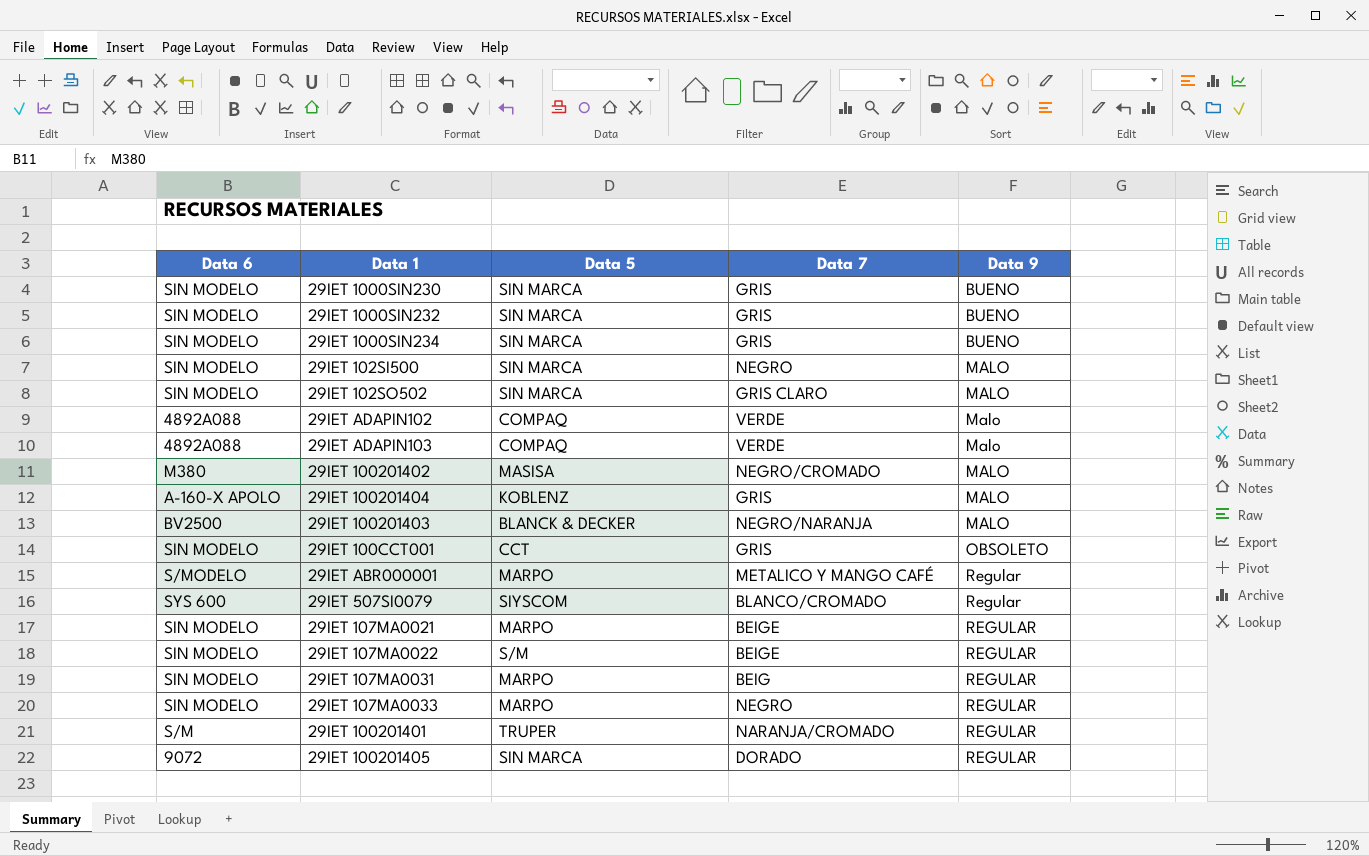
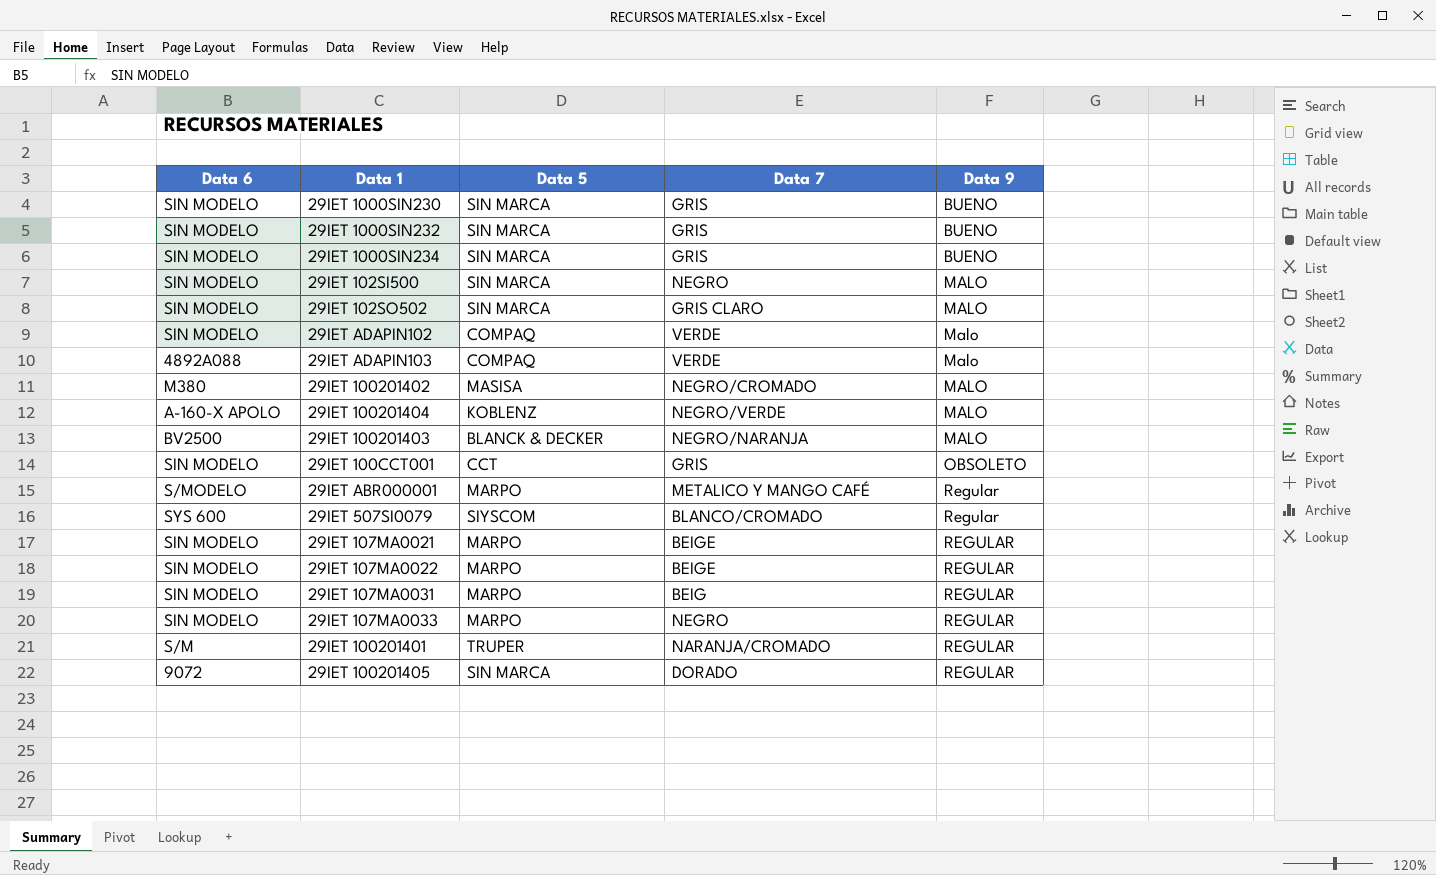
29IET ADAPIN102 | Data 6: 4892A088 -> SIN MODELO
29IET 100201404 | Data 7: GRIS -> NEGRO/VERDE
29IET 107MA0022 | Data 5: S/M -> MARPO

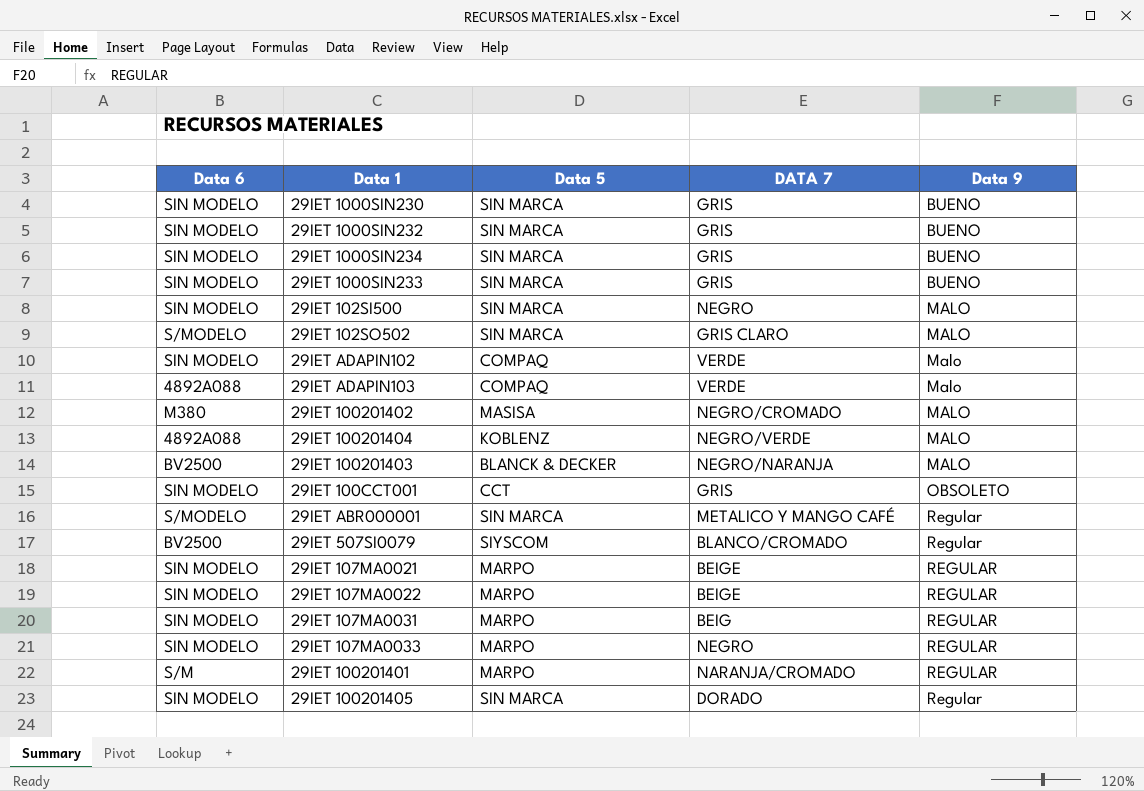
column name: Data 7 -> DATA 7
row 29IET 1000SIN233: none -> SIN MODELO | SIN MARCA | GRIS | BUENO
29IET 102SO502 | Data 6: SIN MODELO -> S/MODELO
29IET 100201404 | Data 6: A-160-X APOLO -> 4892A088
29IET ABR000001 | Data 5: MARPO -> SIN MARCA
29IET 507SI0079 | Data 6: SYS 600 -> BV2500
29IET 100201401 | Data 5: TRUPER -> MARPO
29IET 100201405 | Data 6: 9072 -> SIN MODELO
29IET 100201405 | Data 9: REGULAR -> Regular

